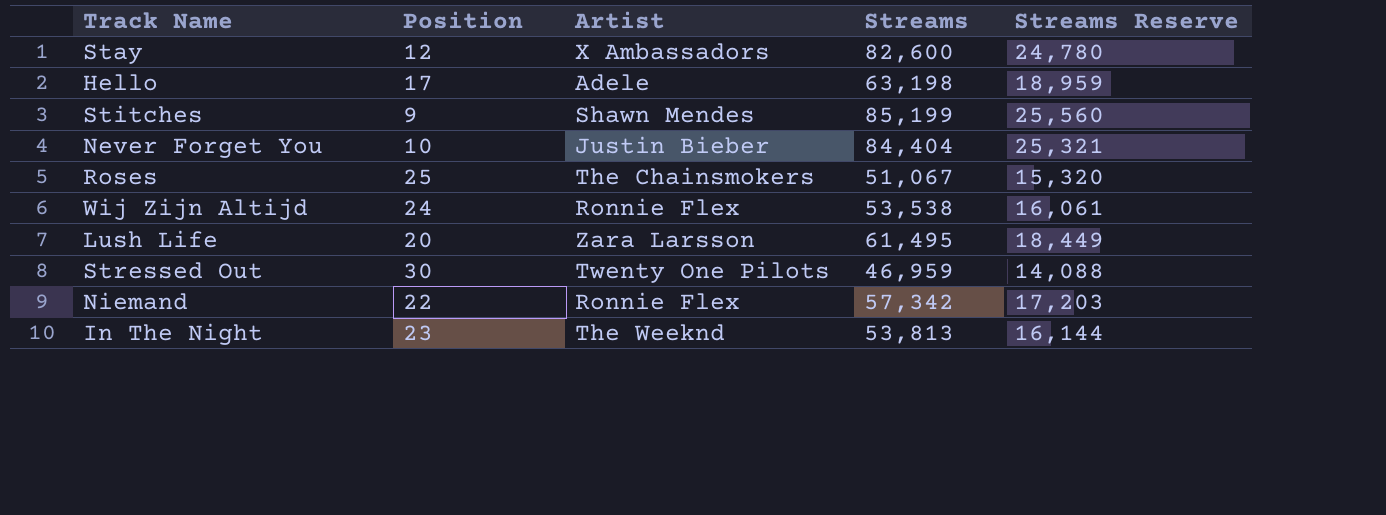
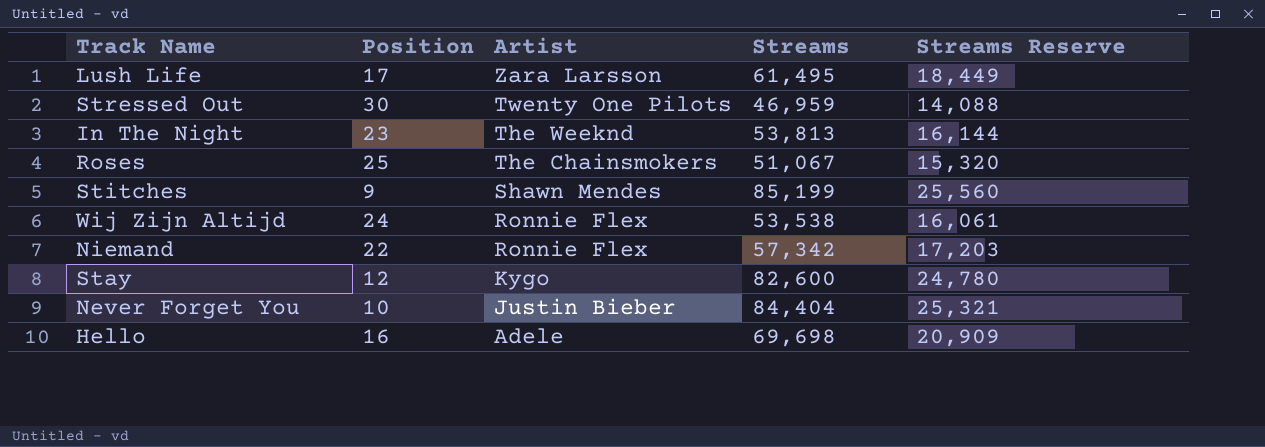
row order: none -> Artist descending
Lush Life | Position: 20 -> 17
Stay | Artist: X Ambassadors -> Kygo
Hello | Position: 17 -> 16
Hello | Streams: 63,198 -> 69,698
Hello | Streams Reserve: 18,959 -> 20,909

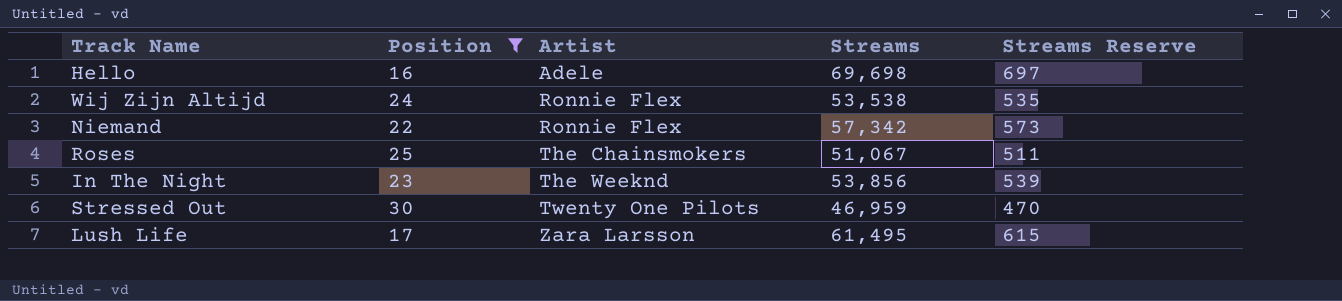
filter: none -> Position >= 16
row order: Artist descending -> Artist ascending
column Streams Reserve | formula: [Streams] * 0.3 -> [Streams] * 0.01
In The Night | Streams: 53,813 -> 53,856

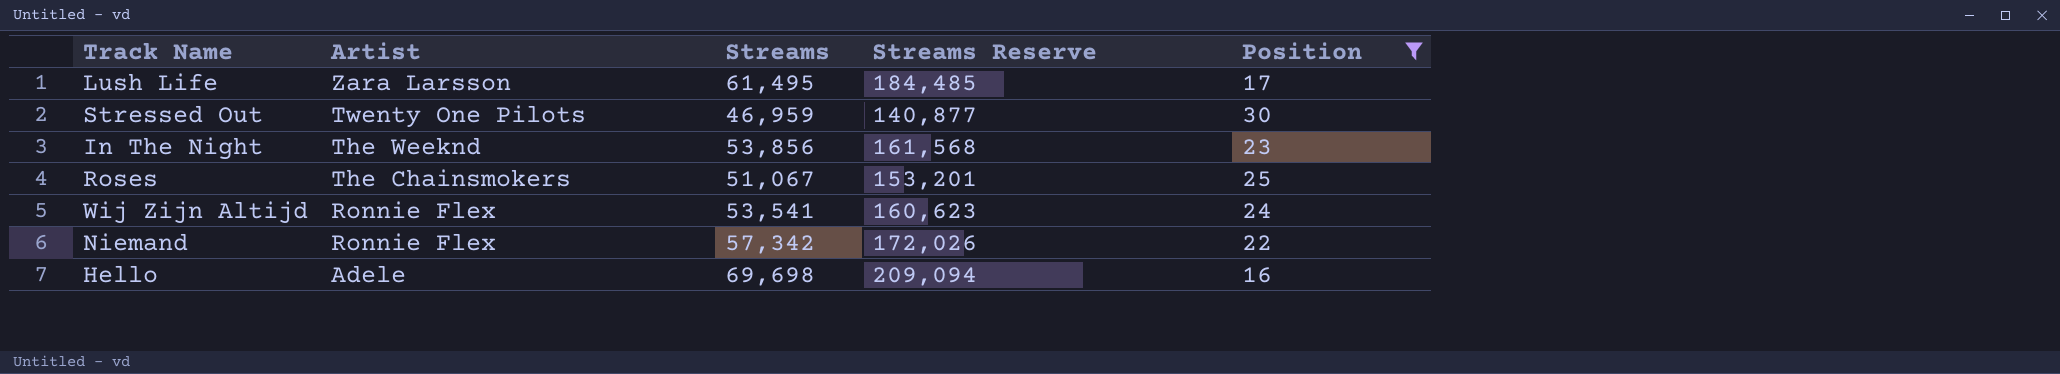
row order: Artist ascending -> Artist descending
column Streams Reserve | formula: [Streams] * 0.01 -> [Streams] * 3
column Position | position: 2 -> 5
Wij Zijn Altijd | Streams: 53,538 -> 53,541

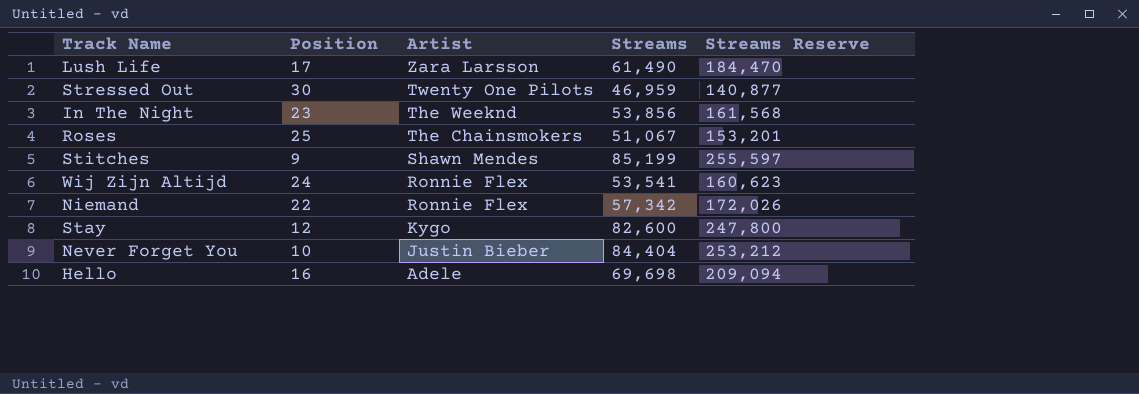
filter: Position >= 16 -> none
column Position | position: 5 -> 2
Lush Life | Streams: 61,495 -> 61,490
Lush Life | Streams Reserve: 184,485 -> 184,470

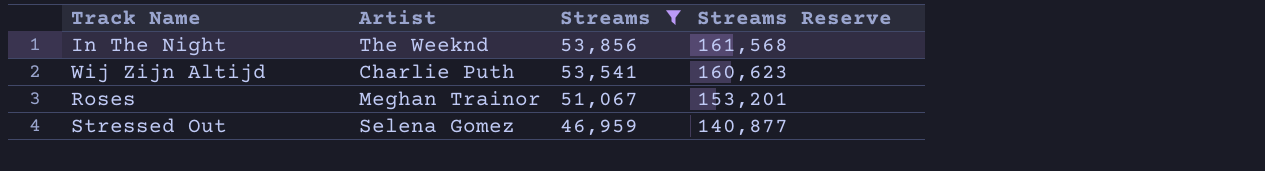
filter: none -> Streams <= 53,856
row order: Artist descending -> Streams descending
column Position | position: 2 -> none
Wij Zijn Altijd | Artist: Ronnie Flex -> Charlie Puth
Roses | Artist: The Chainsmokers -> Meghan Trainor
Stressed Out | Artist: Twenty One Pilots -> Selena Gomez

